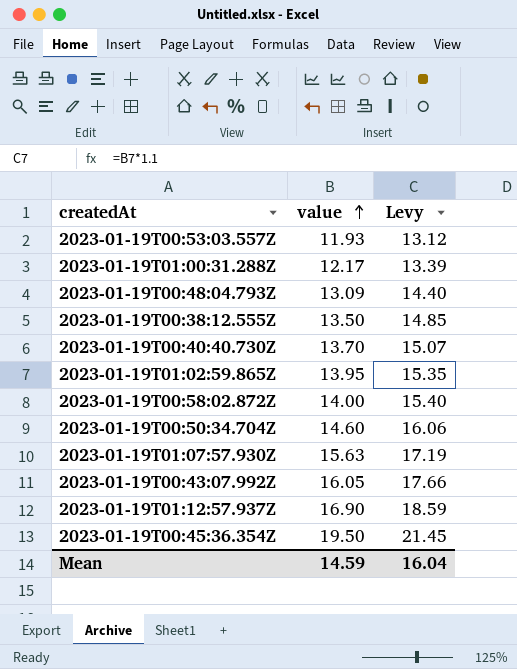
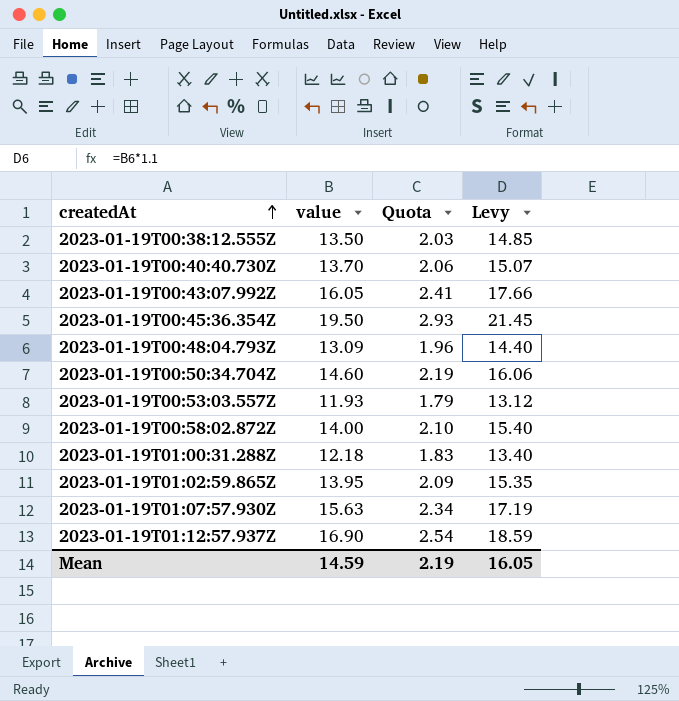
row order: value ascending -> createdAt ascending
column Quota | formula: none -> [value] * 0.15
2023-01-19T01:00:31.288Z | value: 12.17 -> 12.18
2023-01-19T01:00:31.288Z | Levy: 13.39 -> 13.40
Mean | Levy: 16.04 -> 16.05

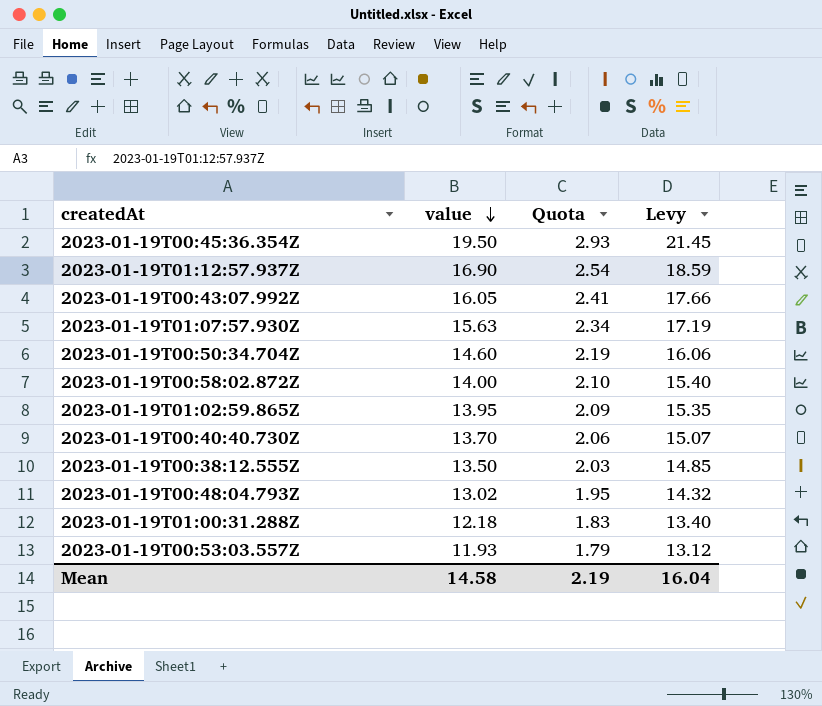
row order: createdAt ascending -> value descending
2023-01-19T00:48:04.793Z | value: 13.09 -> 13.02
2023-01-19T00:48:04.793Z | Quota: 1.96 -> 1.95
2023-01-19T00:48:04.793Z | Levy: 14.40 -> 14.32
Mean | value: 14.59 -> 14.58
Mean | Levy: 16.05 -> 16.04

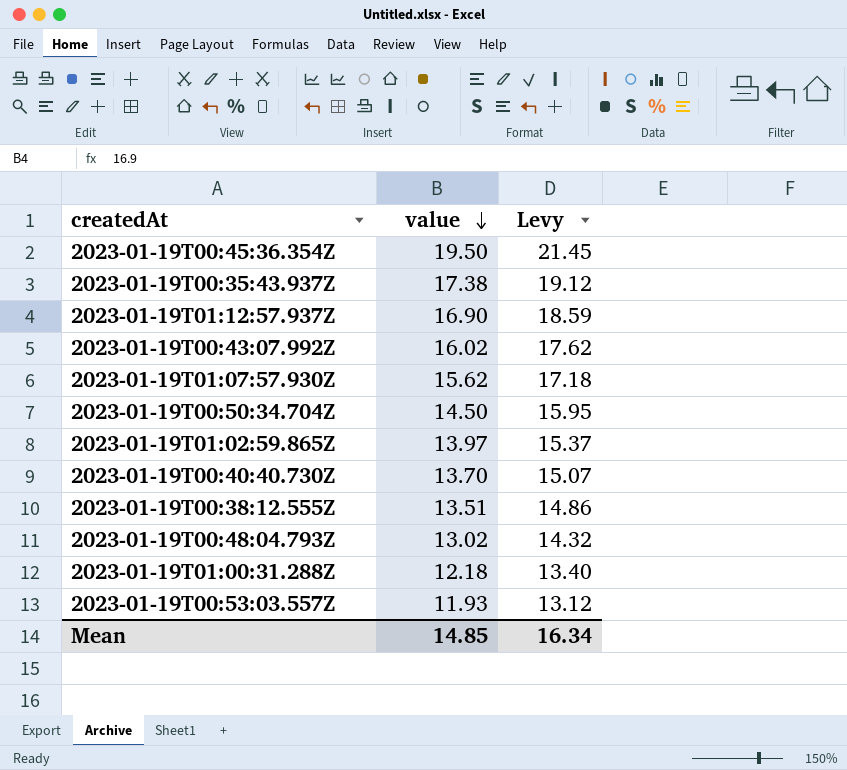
column Quota | formula: [value] * 0.15 -> none
row 2023-01-19T00:58:02.872Z: 14.00 | 2.10 | 15.40 -> none
row 2023-01-19T00:35:43.937Z: none -> 17.38 | 19.12
2023-01-19T00:43:07.992Z | value: 16.05 -> 16.02
2023-01-19T00:43:07.992Z | Levy: 17.66 -> 17.62
2023-01-19T01:07:57.930Z | value: 15.63 -> 15.62
2023-01-19T01:07:57.930Z | Levy: 17.19 -> 17.18
2023-01-19T00:50:34.704Z | value: 14.60 -> 14.50
2023-01-19T00:50:34.704Z | Levy: 16.06 -> 15.95
2023-01-19T01:02:59.865Z | value: 13.95 -> 13.97
2023-01-19T01:02:59.865Z | Levy: 15.35 -> 15.37
2023-01-19T00:38:12.555Z | value: 13.50 -> 13.51
2023-01-19T00:38:12.555Z | Levy: 14.85 -> 14.86
Mean | value: 14.58 -> 14.85
Mean | Levy: 16.04 -> 16.34

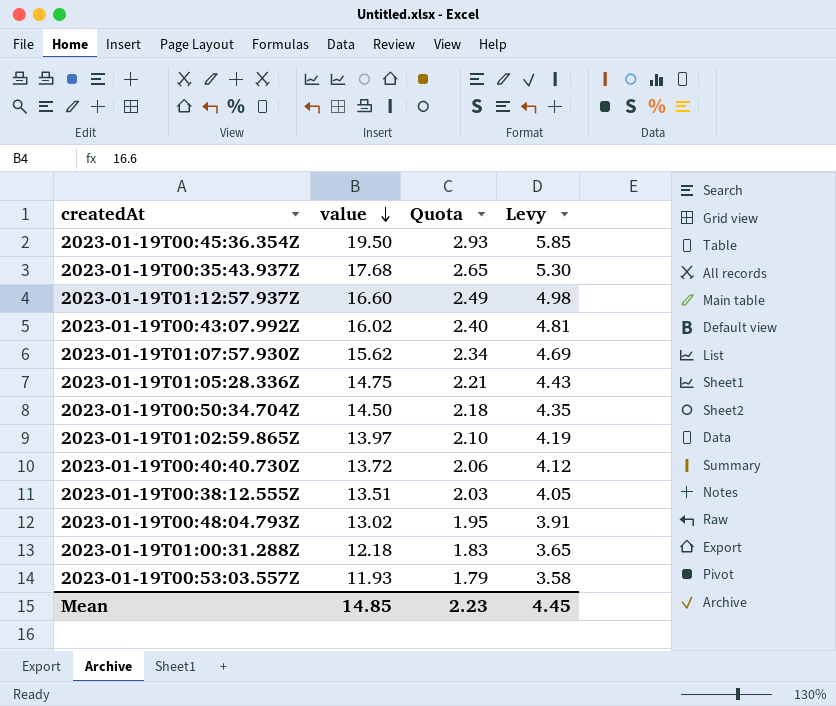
column Quota | formula: none -> [value] * 0.15
column Levy | formula: [value] * 1.1 -> [value] * 0.3
2023-01-19T00:35:43.937Z | value: 17.38 -> 17.68
2023-01-19T01:12:57.937Z | value: 16.90 -> 16.60
row 2023-01-19T01:05:28.336Z: none -> 14.75 | 2.21 | 4.43
2023-01-19T00:40:40.730Z | value: 13.70 -> 13.72
Mean | Levy: 16.34 -> 4.45

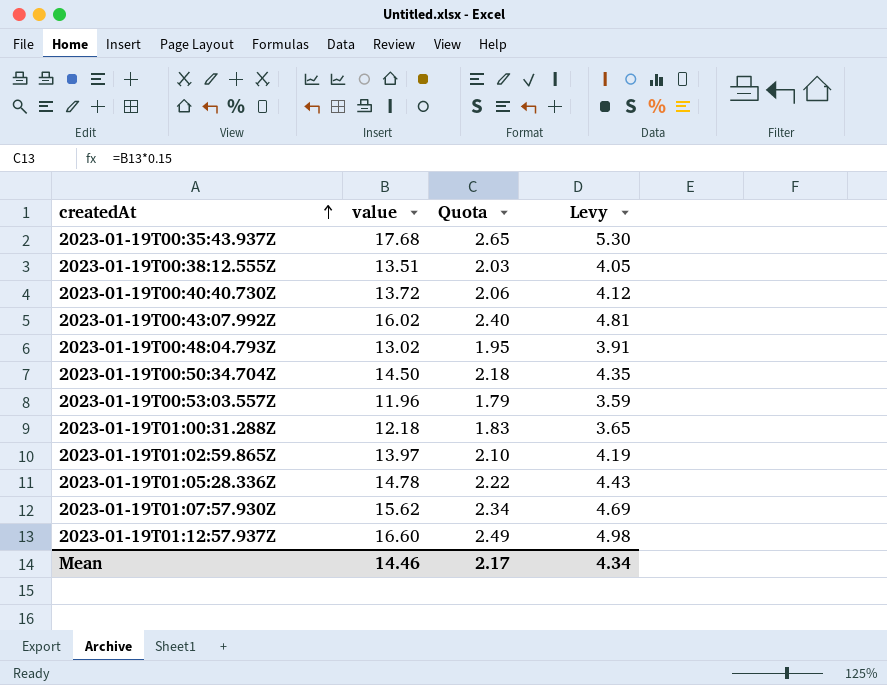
row order: value descending -> createdAt ascending
row 2023-01-19T00:45:36.354Z: 19.50 | 2.93 | 5.85 -> none
2023-01-19T00:53:03.557Z | value: 11.93 -> 11.96
2023-01-19T00:53:03.557Z | Levy: 3.58 -> 3.59
2023-01-19T01:05:28.336Z | value: 14.75 -> 14.78
2023-01-19T01:05:28.336Z | Quota: 2.21 -> 2.22
Mean | value: 14.85 -> 14.46
Mean | Quota: 2.23 -> 2.17
Mean | Levy: 4.45 -> 4.34

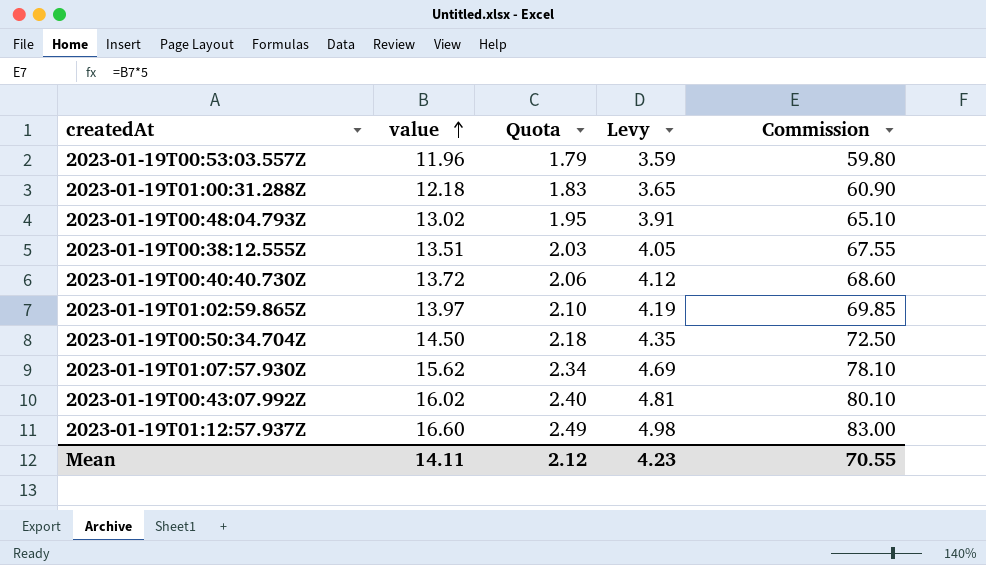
row order: createdAt ascending -> value ascending
column Commission | formula: none -> [value] * 5
row 2023-01-19T00:35:43.937Z: 17.68 | 2.65 | 5.30 -> none
row 2023-01-19T01:05:28.336Z: 14.78 | 2.22 | 4.43 -> none
Mean | value: 14.46 -> 14.11
Mean | Quota: 2.17 -> 2.12
Mean | Levy: 4.34 -> 4.23

